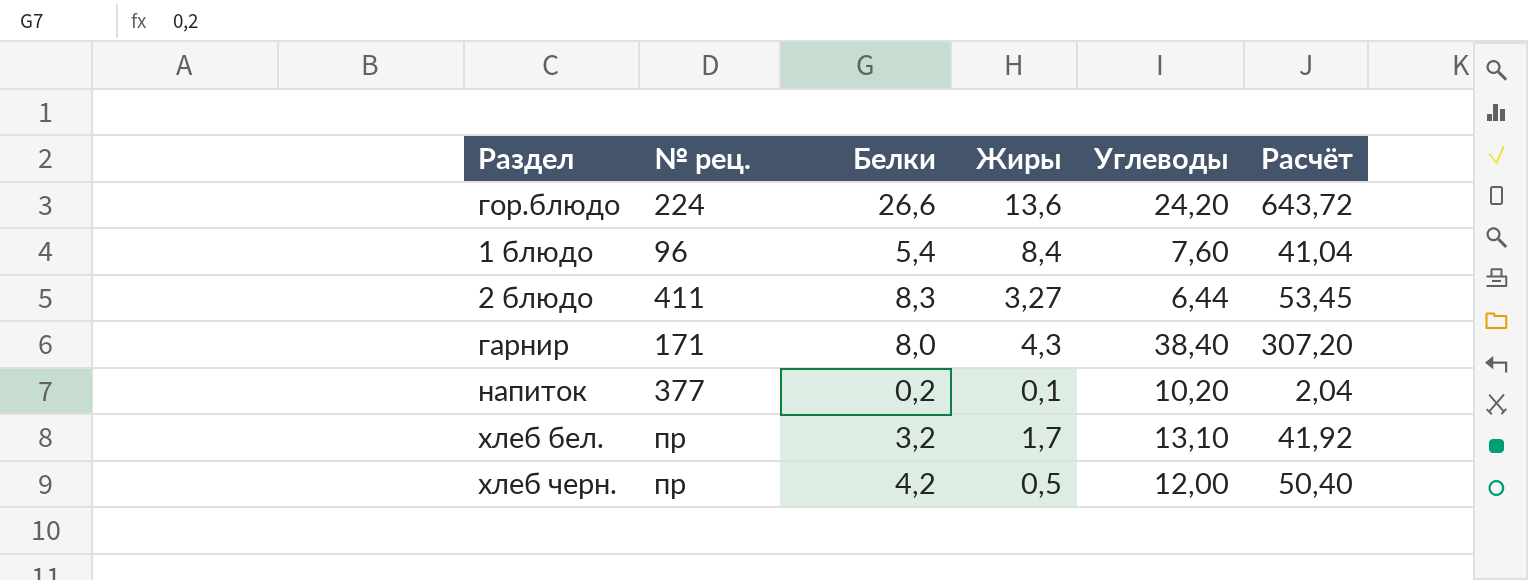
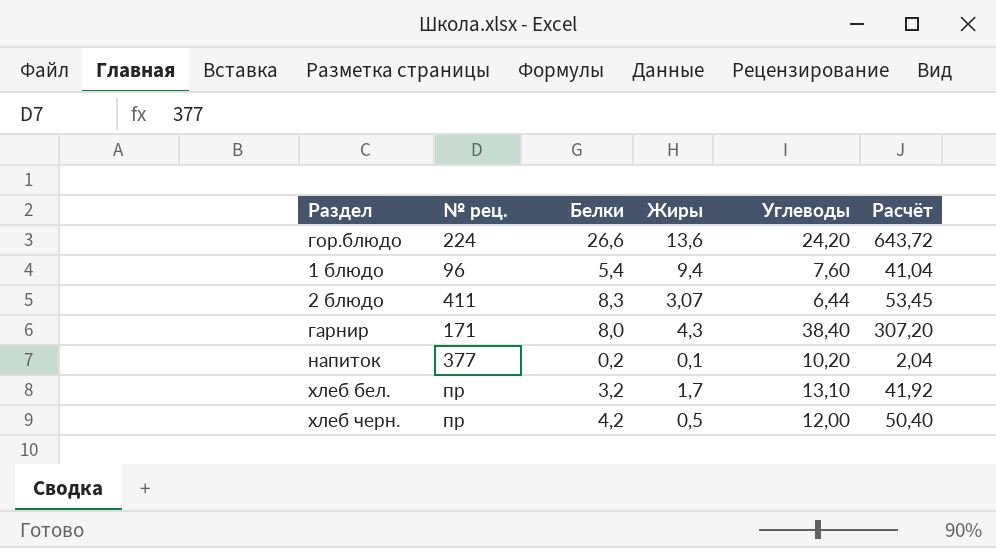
1 блюдо | Жиры: 8,4 -> 9,4
2 блюдо | Жиры: 3,27 -> 3,07

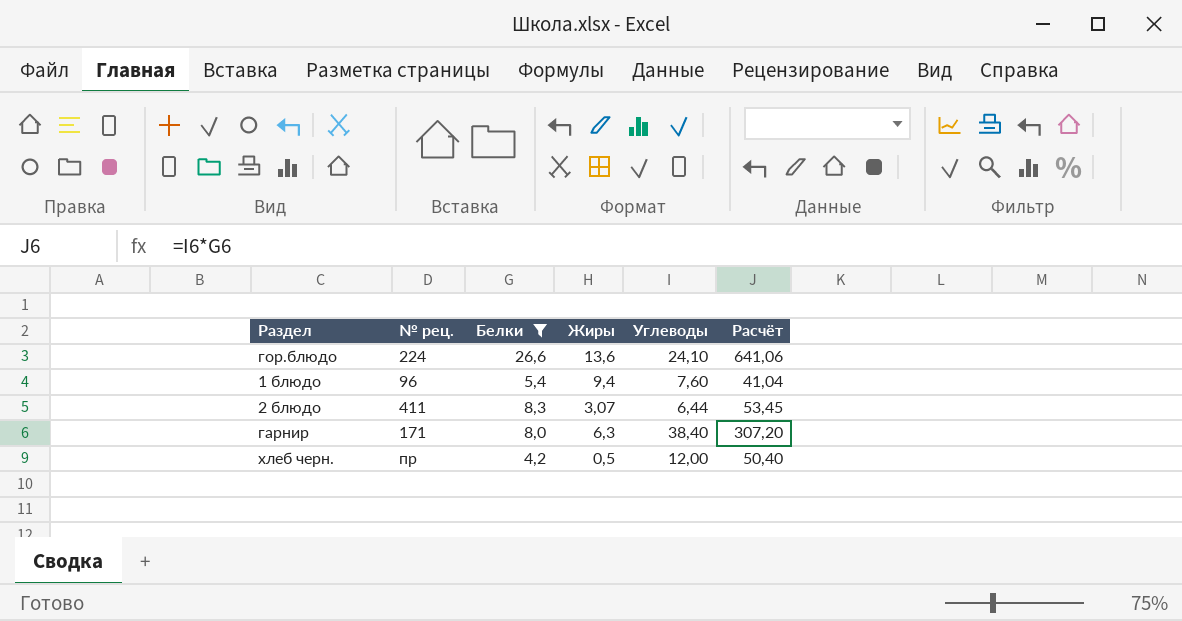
filter: none -> Белки >= 4,2
гор.блюдо | Углеводы: 24,20 -> 24,10
гор.блюдо | Расчёт: 643,72 -> 641,06
гарнир | Жиры: 4,3 -> 6,3

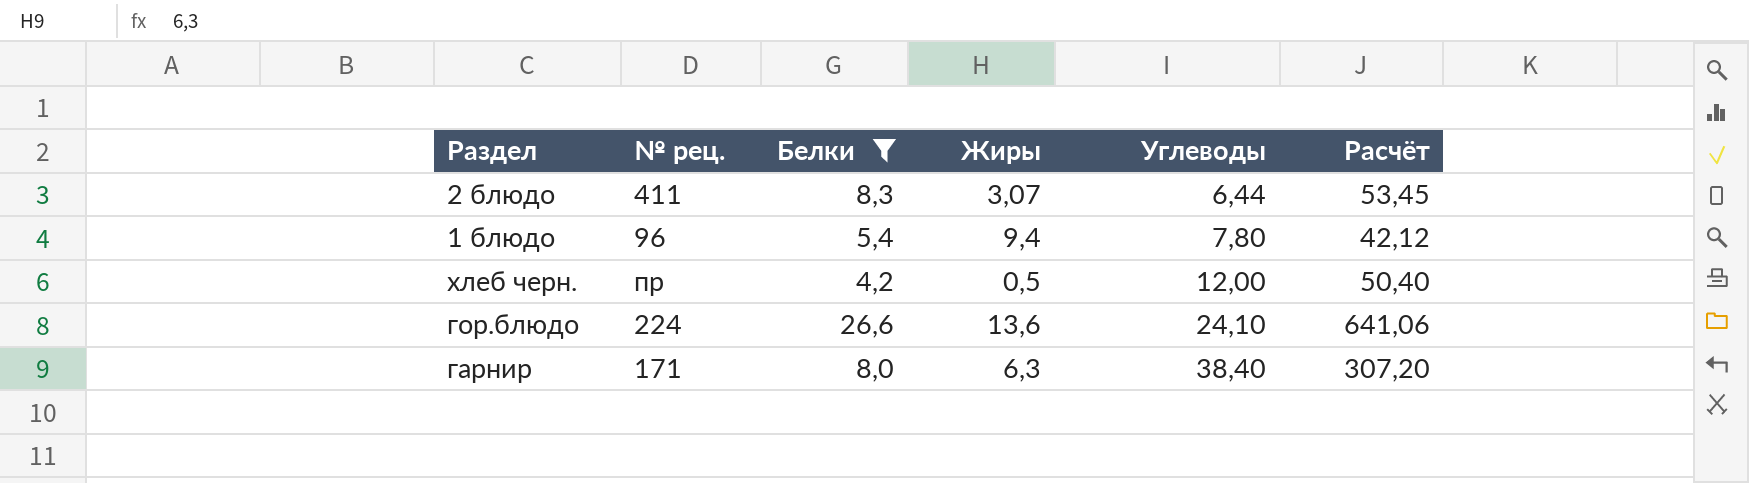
row order: none -> Углеводы ascending
1 блюдо | Углеводы: 7,60 -> 7,80
1 блюдо | Расчёт: 41,04 -> 42,12

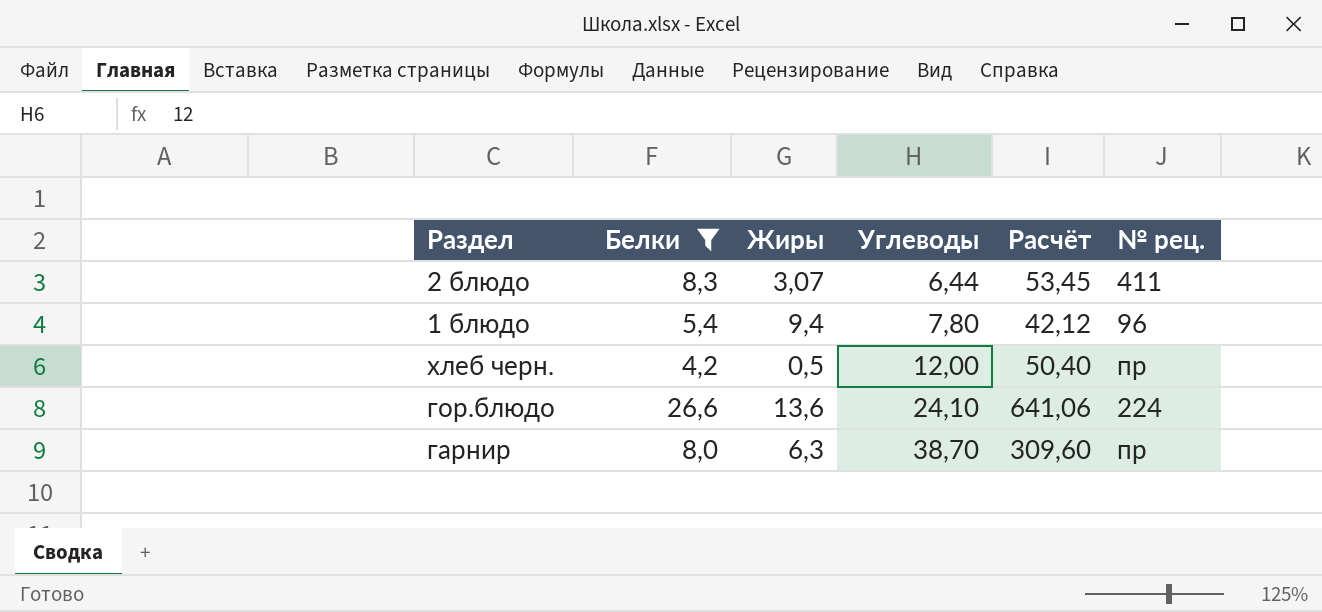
column № рец. | position: 2 -> 6
гарнир | Углеводы: 38,40 -> 38,70
гарнир | Расчёт: 307,20 -> 309,60
гарнир | № рец.: 171 -> пр

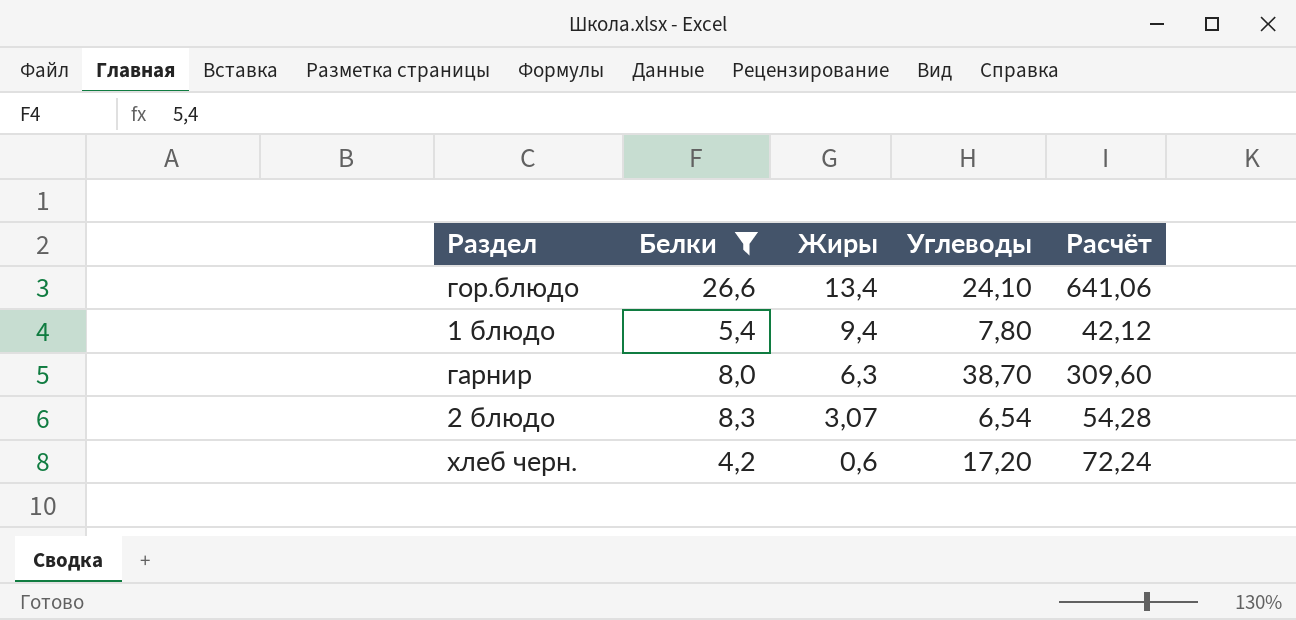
row order: Углеводы ascending -> Жиры descending
column № рец. | position: 6 -> none
гор.блюдо | Жиры: 13,6 -> 13,4
2 блюдо | Углеводы: 6,44 -> 6,54
2 блюдо | Расчёт: 53,45 -> 54,28
хлеб черн. | Жиры: 0,5 -> 0,6
хлеб черн. | Углеводы: 12,00 -> 17,20
хлеб черн. | Расчёт: 50,40 -> 72,24

